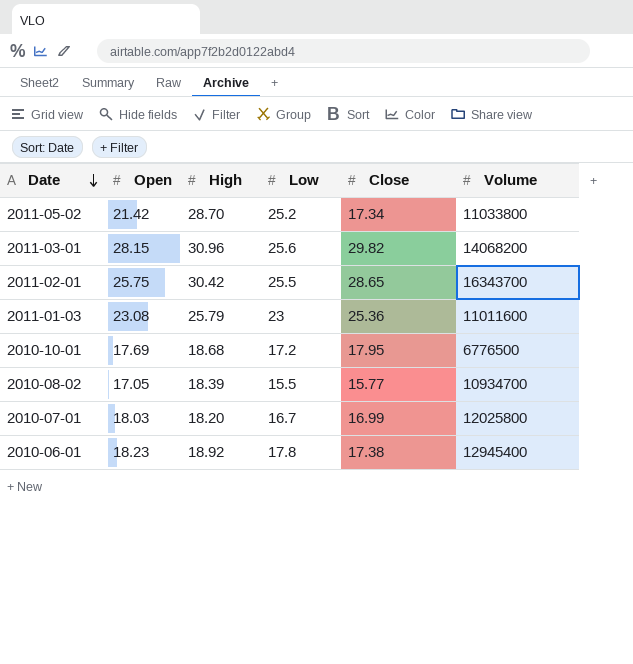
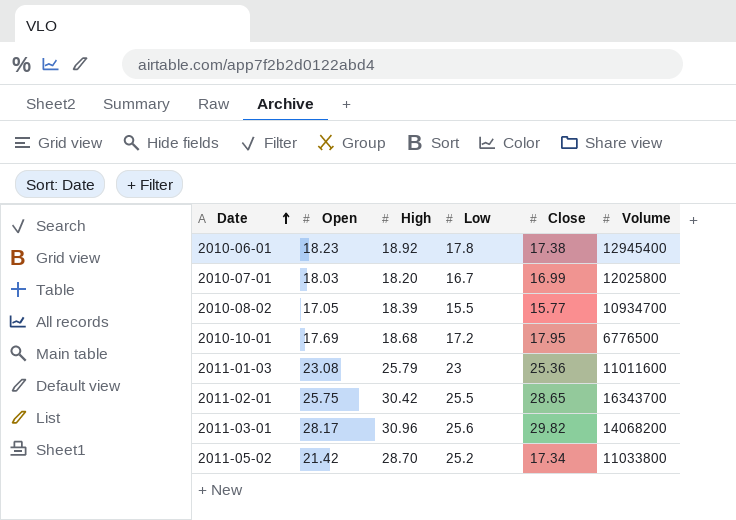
row order: Date descending -> Date ascending
2011-03-01 | Open: 28.15 -> 28.17

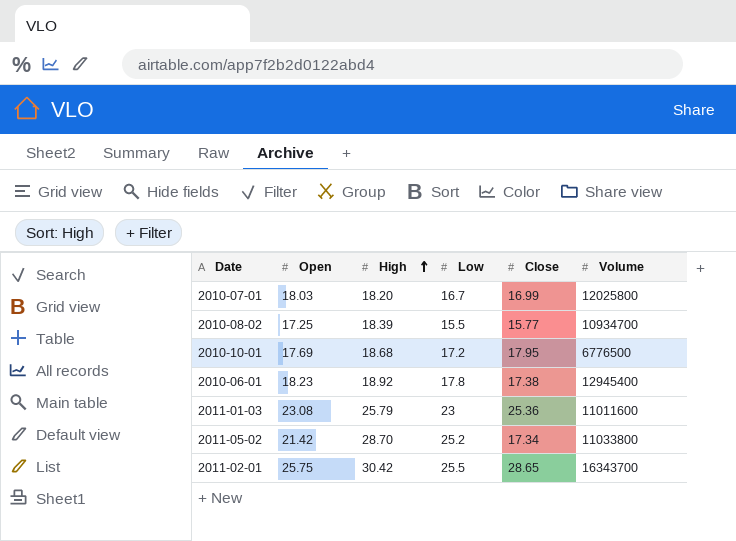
row order: Date ascending -> High ascending
row 2011-03-01: 28.17 | 30.96 | 25.6 | 29.82 | 14068200 -> none
2010-08-02 | Open: 17.05 -> 17.25

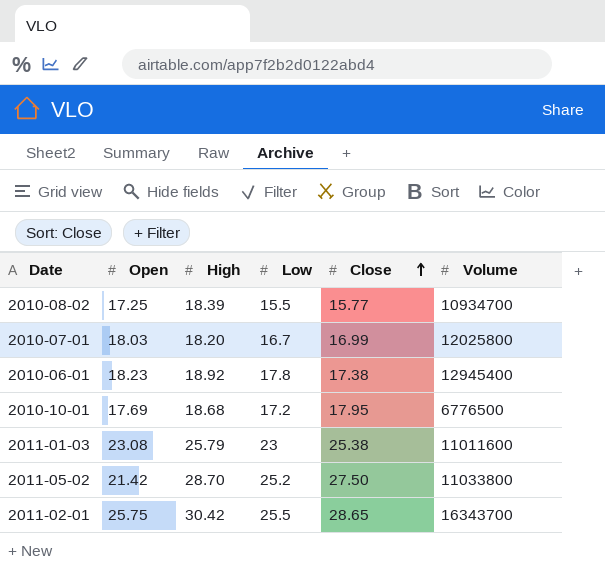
row order: High ascending -> Close ascending
2011-01-03 | Close: 25.36 -> 25.38
2011-05-02 | Close: 17.34 -> 27.50

